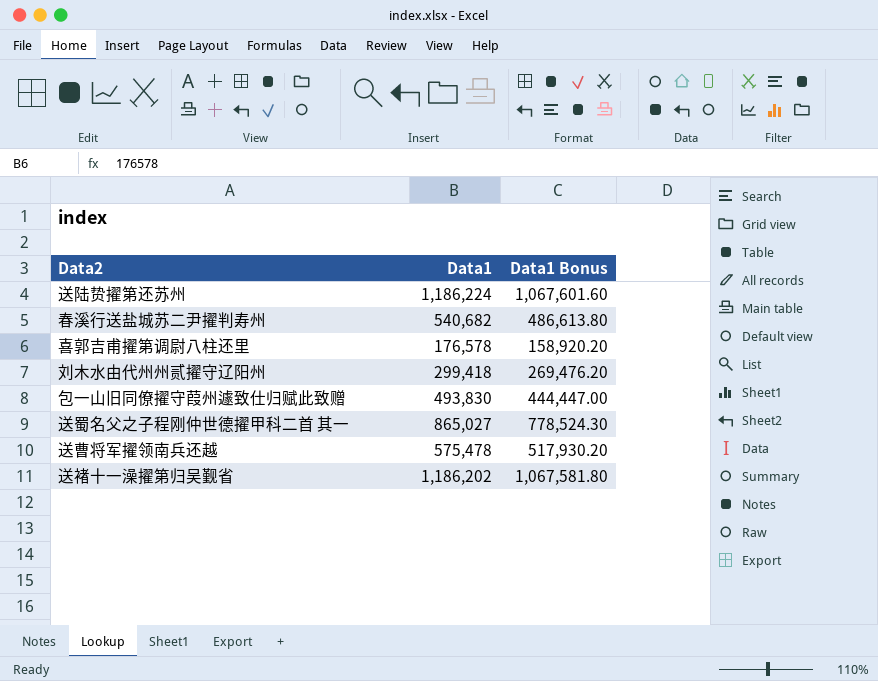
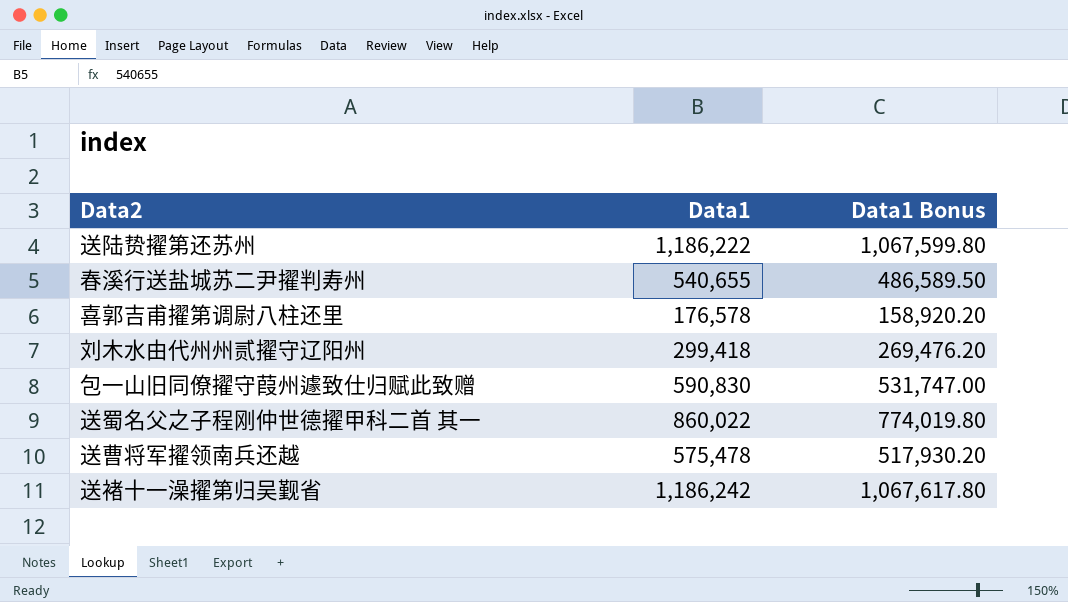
送陆贽擢第还苏州 | Data1: 1,186,224 -> 1,186,222
送陆贽擢第还苏州 | Data1 Bonus: 1,067,601.60 -> 1,067,599.80
春溪行送盐城苏二尹擢判寿州 | Data1: 540,682 -> 540,655
春溪行送盐城苏二尹擢判寿州 | Data1 Bonus: 486,613.80 -> 486,589.50
包一山旧同僚擢守葭州遽致仕归赋此致赠 | Data1: 493,830 -> 590,830
包一山旧同僚擢守葭州遽致仕归赋此致赠 | Data1 Bonus: 444,447.00 -> 531,747.00
送蜀名父之子程刚仲世德擢甲科二首 其一 | Data1: 865,027 -> 860,022
送蜀名父之子程刚仲世德擢甲科二首 其一 | Data1 Bonus: 778,524.30 -> 774,019.80
送褚十一澡擢第归吴觐省 | Data1: 1,186,202 -> 1,186,242
送褚十一澡擢第归吴觐省 | Data1 Bonus: 1,067,581.80 -> 1,067,617.80

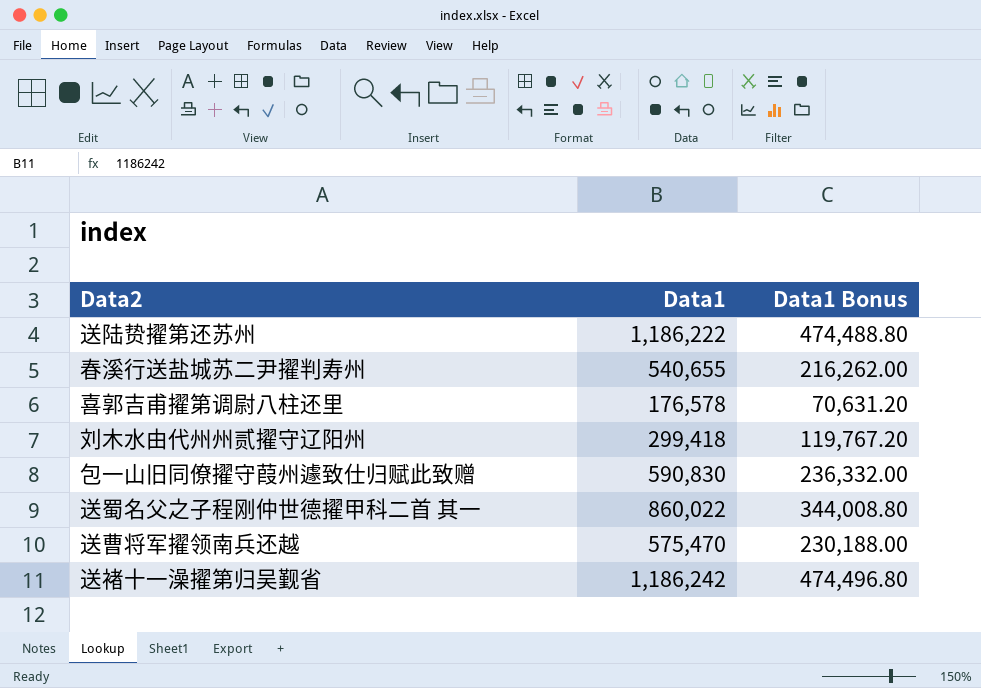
column Data1 Bonus | formula: [Data1] * 0.9 -> [Data1] * 0.4
送曹将军擢领南兵还越 | Data1: 575,478 -> 575,470

